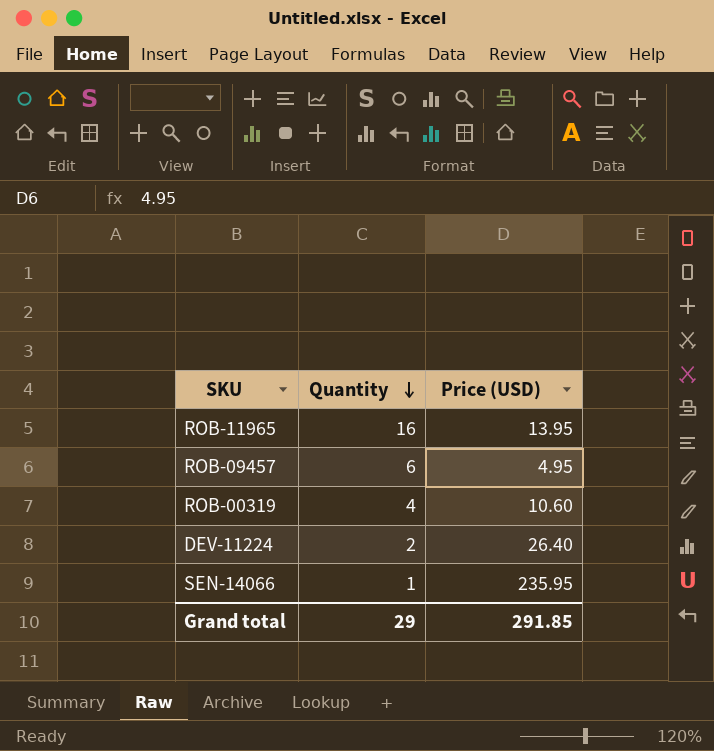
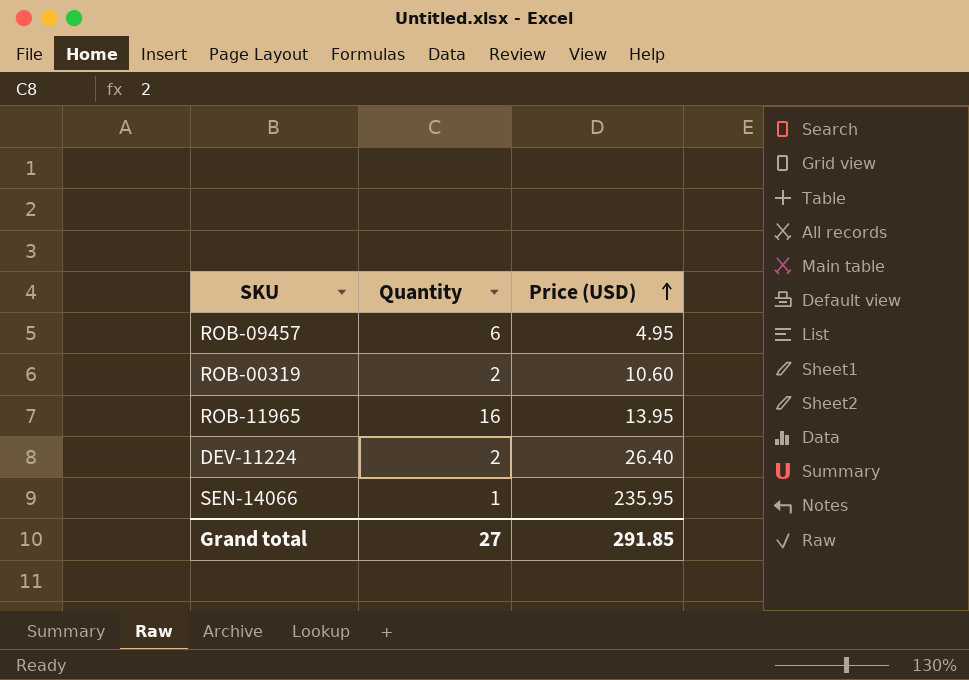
row order: Quantity descending -> Price (USD) ascending
ROB-00319 | Quantity: 4 -> 2
Grand total | Quantity: 29 -> 27

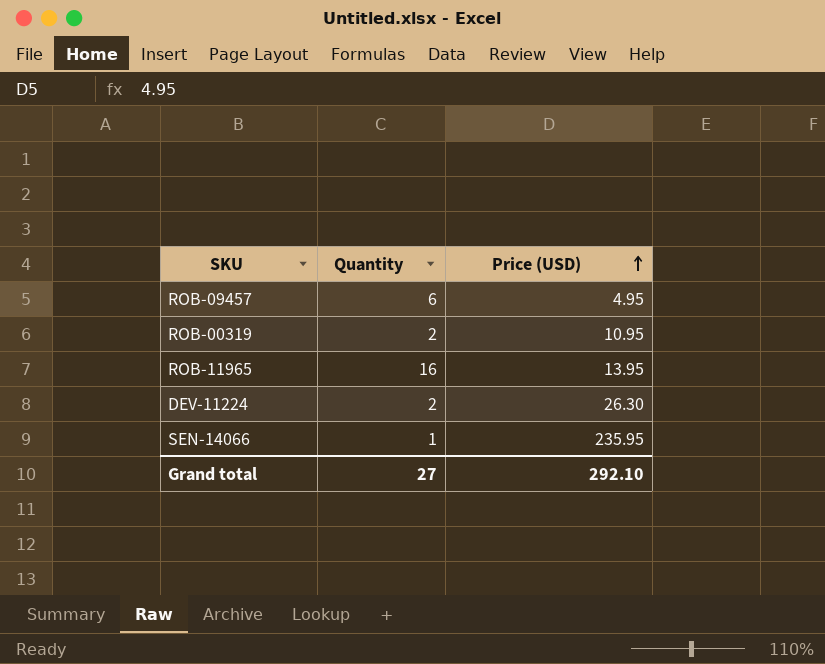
ROB-00319 | Price (USD): 10.60 -> 10.95
DEV-11224 | Price (USD): 26.40 -> 26.30
Grand total | Price (USD): 291.85 -> 292.10

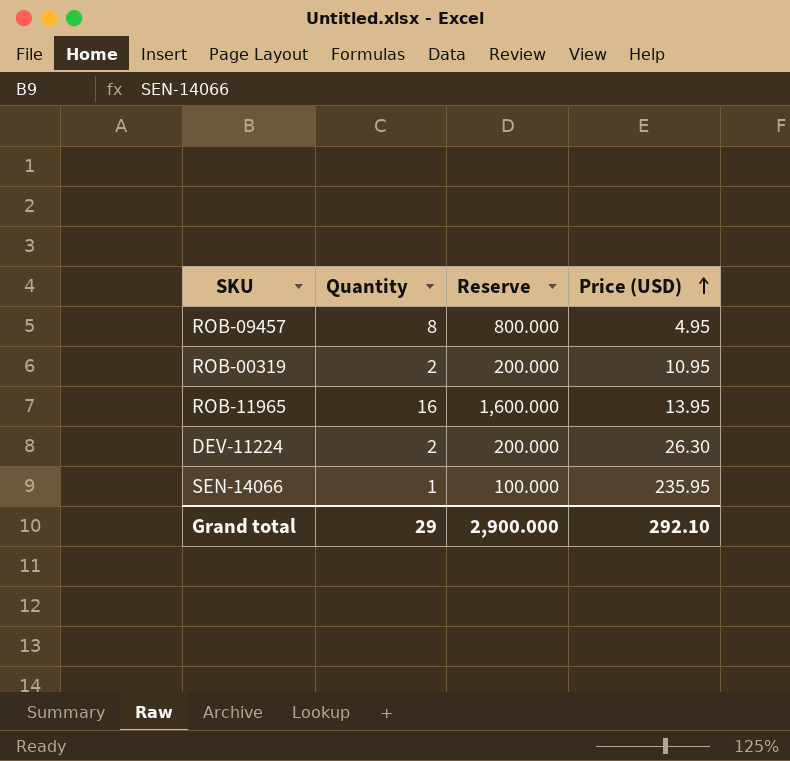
column Reserve | formula: none -> [Quantity] * 100
ROB-09457 | Quantity: 6 -> 8
Grand total | Quantity: 27 -> 29

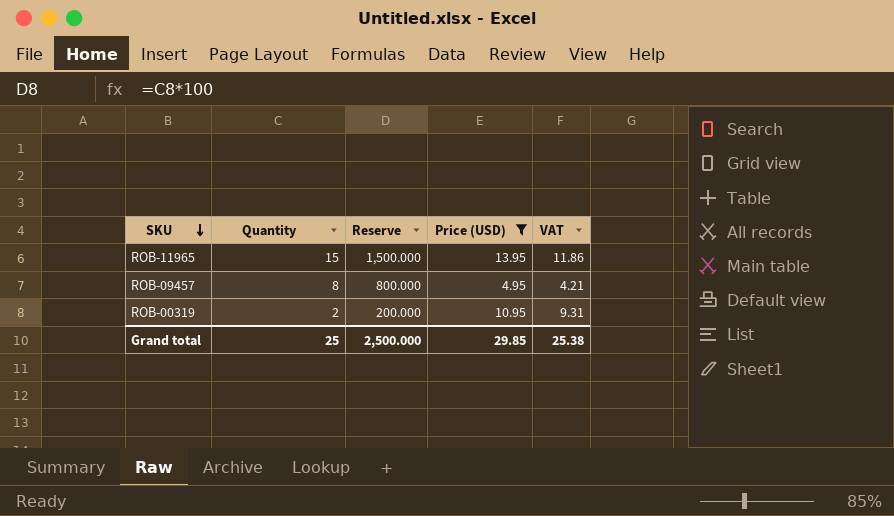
filter: none -> Price (USD) <= 13.95
row order: Price (USD) ascending -> SKU descending
column VAT | formula: none -> [Price (USD)] * 0.85
ROB-11965 | Quantity: 16 -> 15
ROB-11965 | Reserve: 1,600.000 -> 1,500.000
Grand total | Quantity: 29 -> 25
Grand total | Reserve: 2,900.000 -> 2,500.000
Grand total | Price (USD): 292.10 -> 29.85

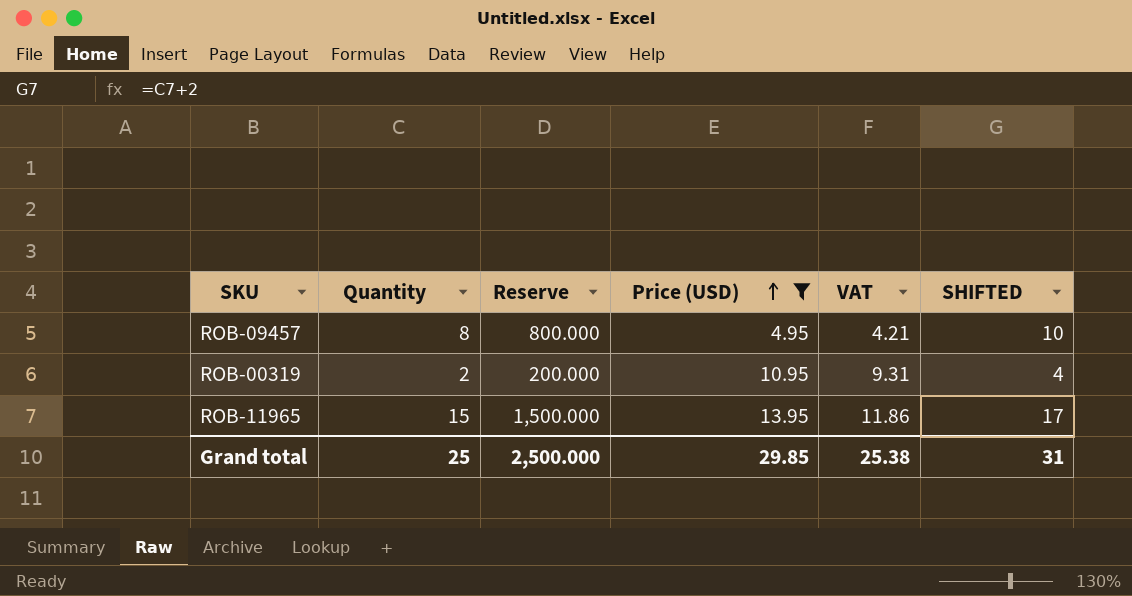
row order: SKU descending -> Price (USD) ascending
column SHIFTED | formula: none -> [Quantity] + 2

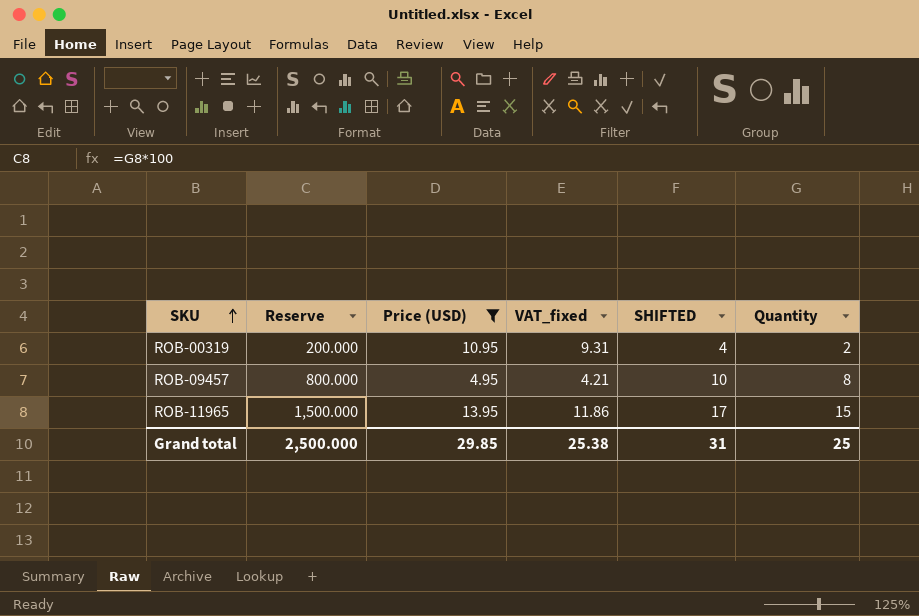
row order: Price (USD) ascending -> SKU ascending
column name: VAT -> VAT_fixed
column Quantity | position: 2 -> 6

